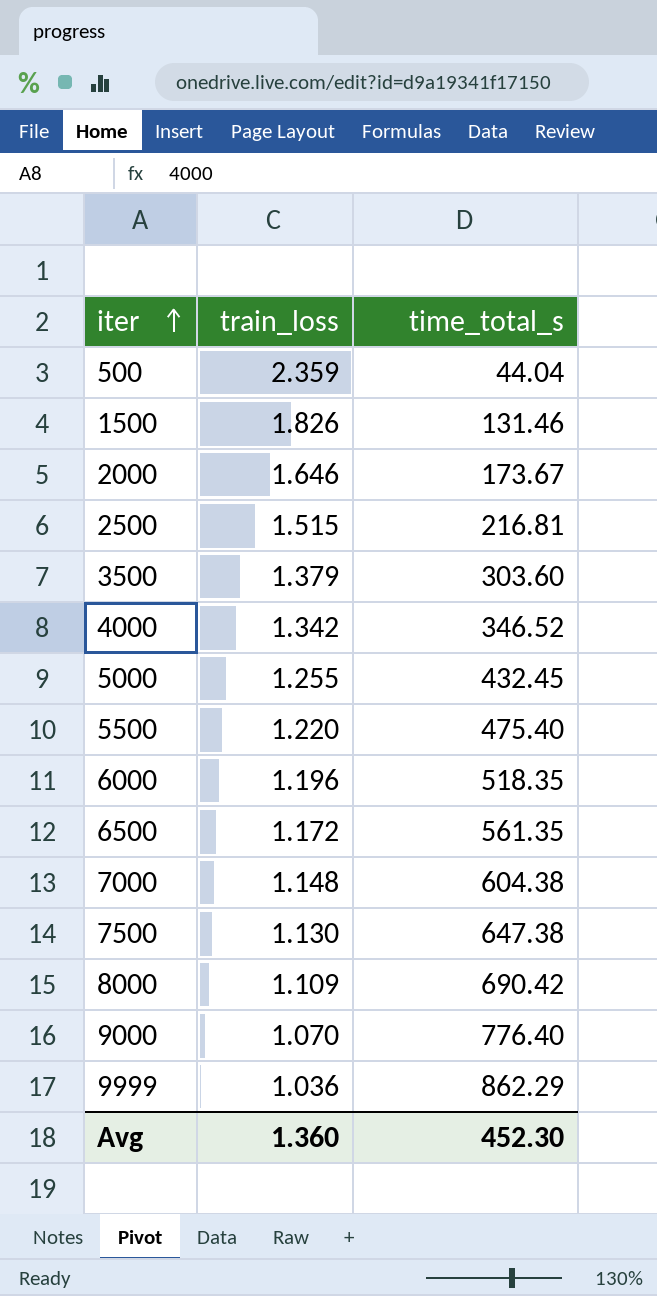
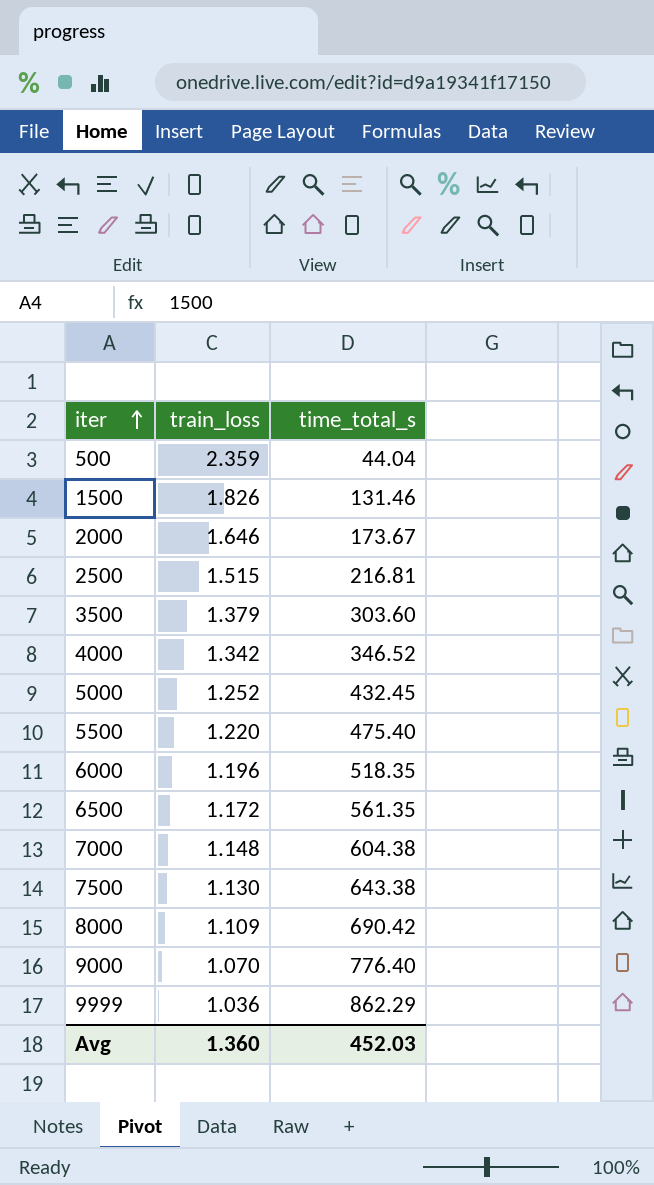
5000 | train_loss: 1.255 -> 1.252
7500 | time_total_s: 647.38 -> 643.38
Avg | time_total_s: 452.30 -> 452.03

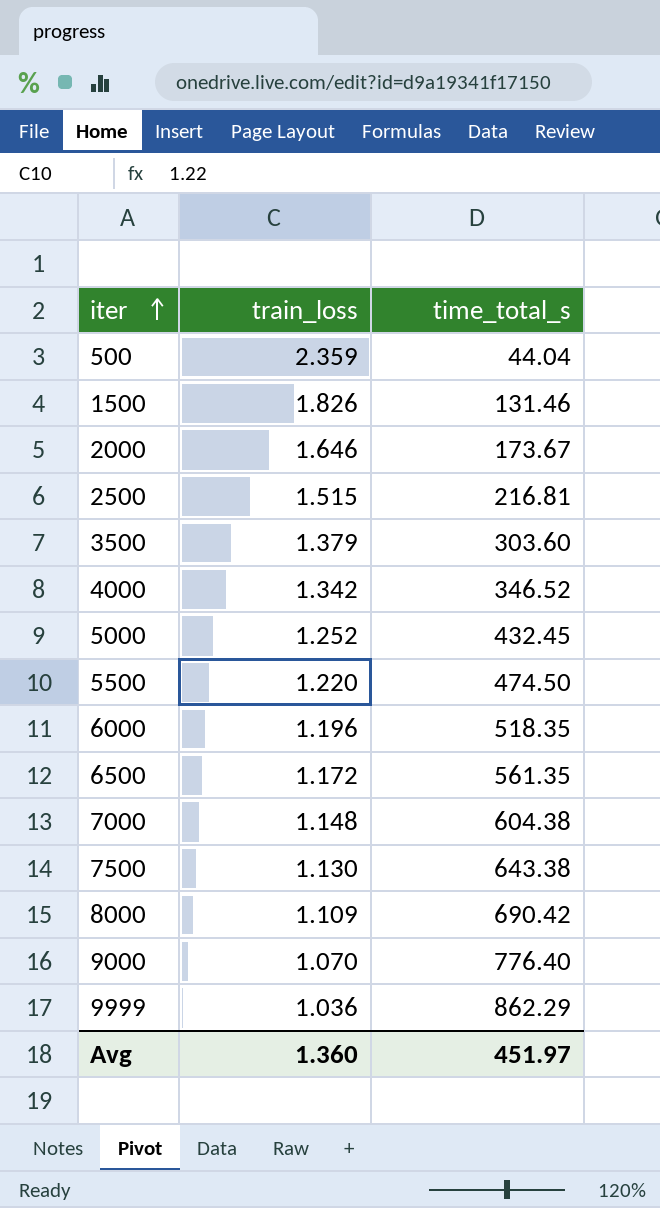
5500 | time_total_s: 475.40 -> 474.50
Avg | time_total_s: 452.03 -> 451.97

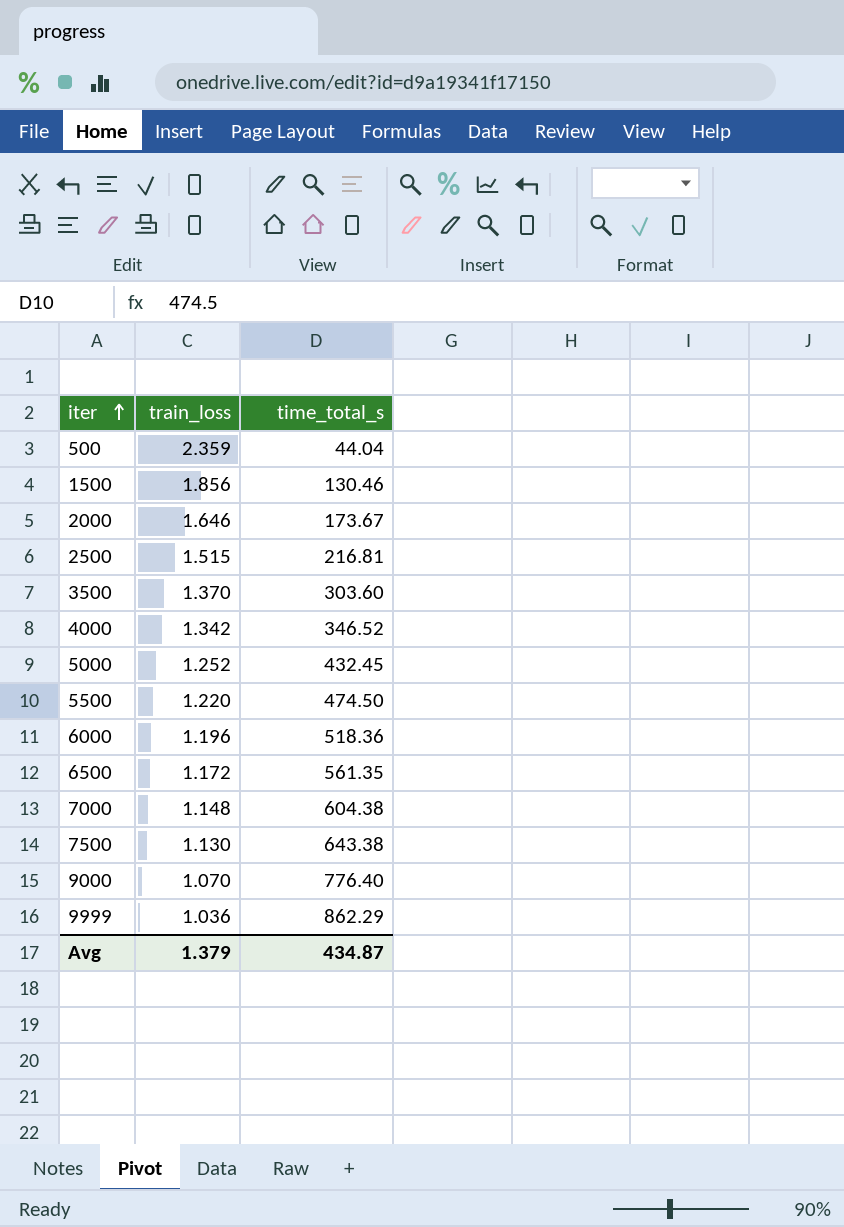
row 8000: 1.109 | 690.42 -> none
1500 | train_loss: 1.826 -> 1.856
1500 | time_total_s: 131.46 -> 130.46
3500 | train_loss: 1.379 -> 1.370
6000 | time_total_s: 518.35 -> 518.36
Avg | train_loss: 1.360 -> 1.379
Avg | time_total_s: 451.97 -> 434.87

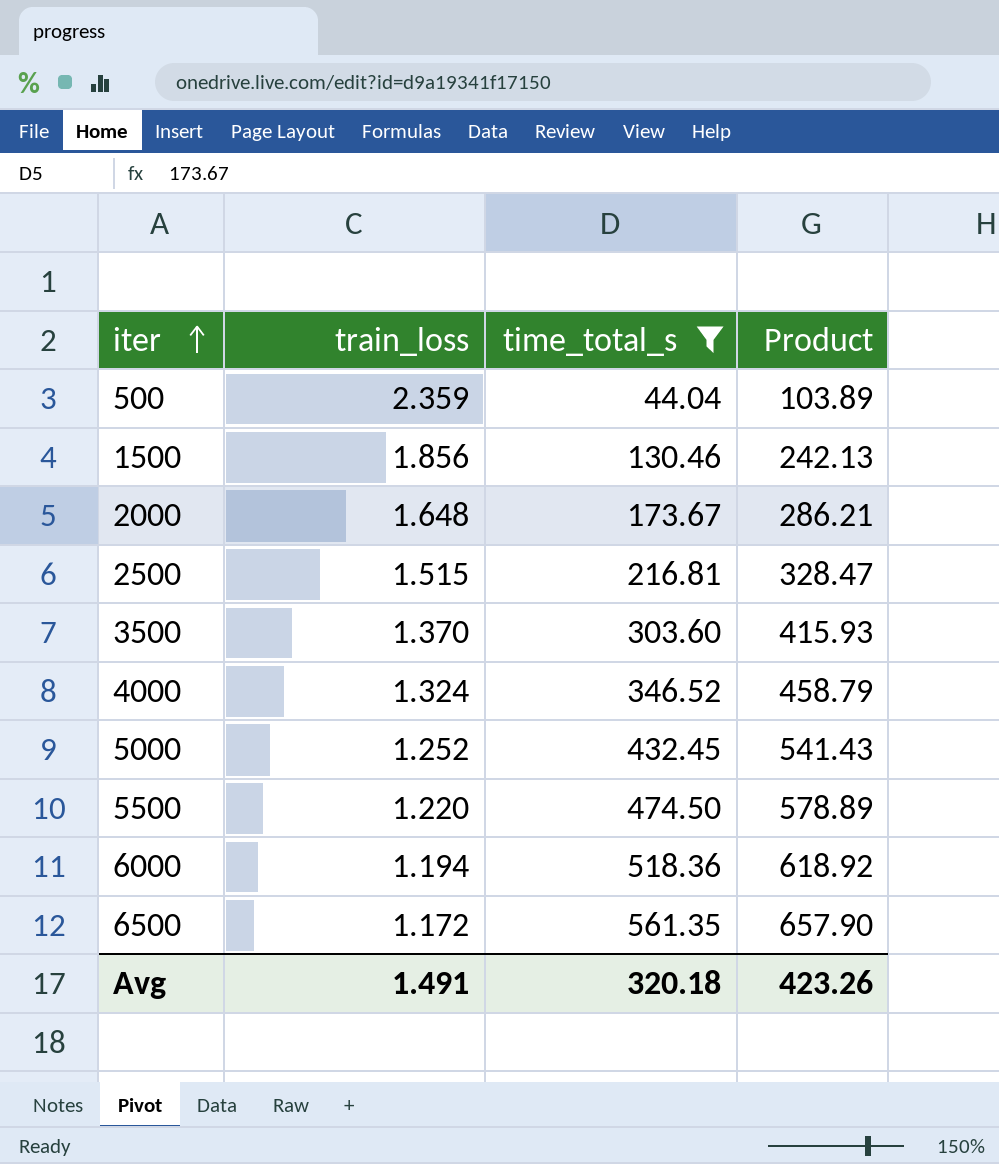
filter: none -> time_total_s <= 561.35
column Product | formula: none -> [train_loss] * [time_total_s]
2000 | train_loss: 1.646 -> 1.648
4000 | train_loss: 1.342 -> 1.324
6000 | train_loss: 1.196 -> 1.194
Avg | train_loss: 1.379 -> 1.491
Avg | time_total_s: 434.87 -> 320.18

